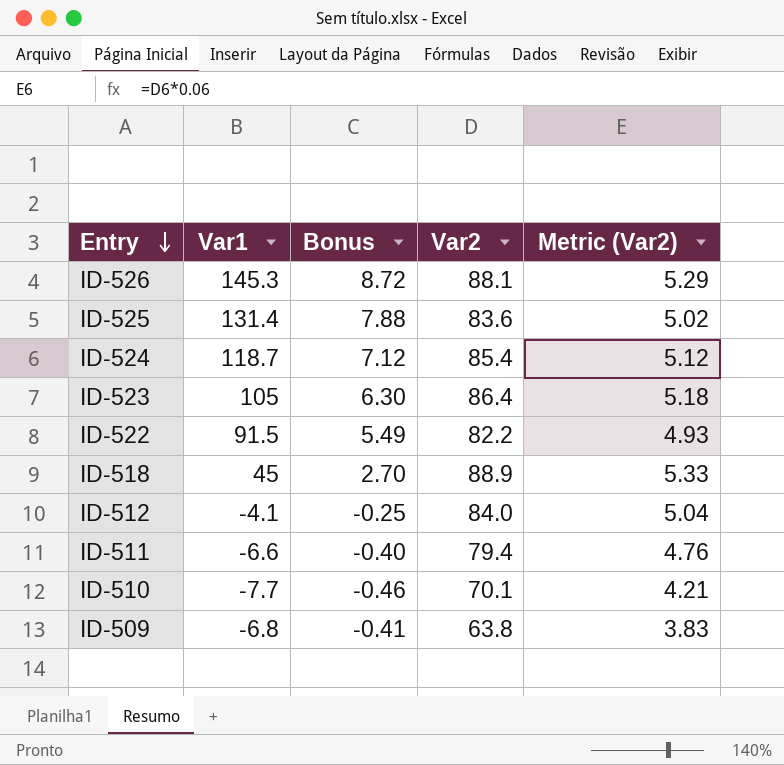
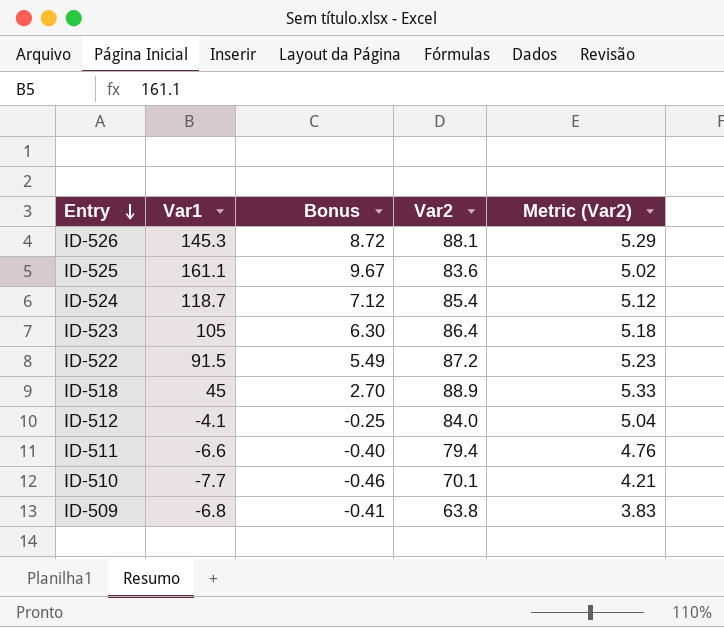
ID-525 | Var1: 131.4 -> 161.1
ID-525 | Bonus: 7.88 -> 9.67
ID-522 | Var2: 82.2 -> 87.2
ID-522 | Metric (Var2): 4.93 -> 5.23

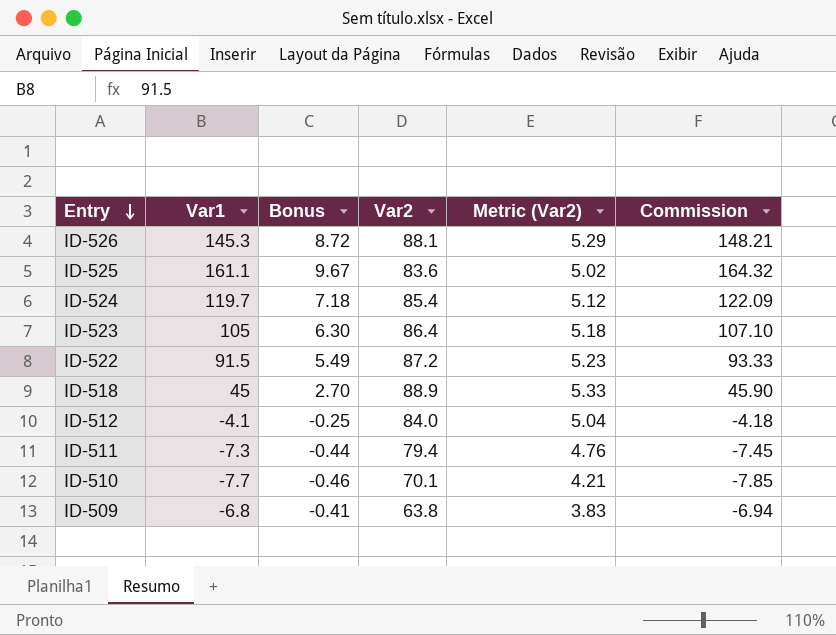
column Commission | formula: none -> [Var1] * 1.02
ID-524 | Var1: 118.7 -> 119.7
ID-524 | Bonus: 7.12 -> 7.18
ID-511 | Var1: -6.6 -> -7.3
ID-511 | Bonus: -0.40 -> -0.44

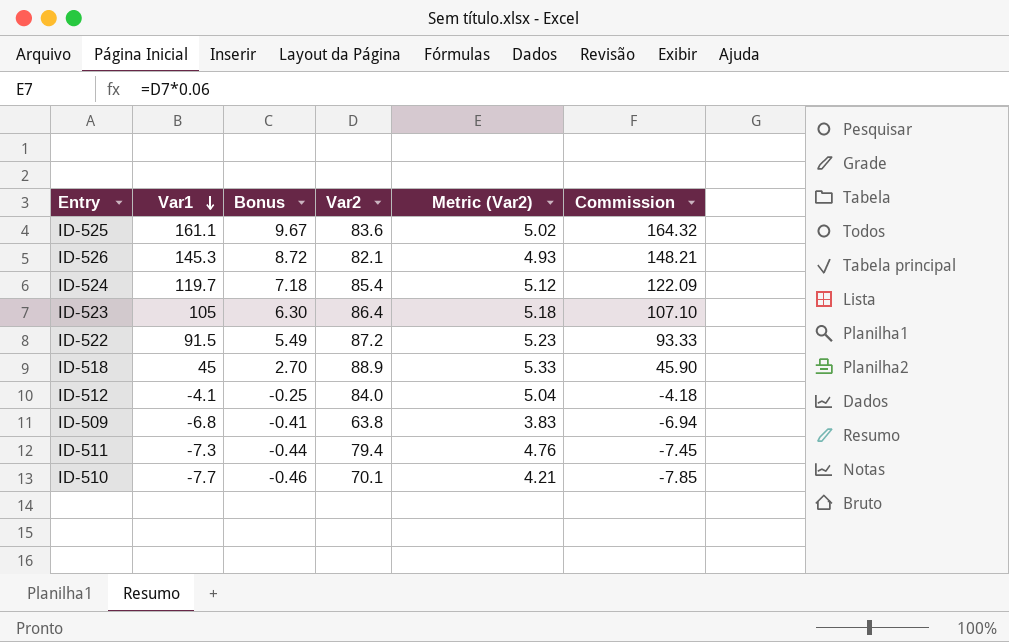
row order: Entry descending -> Var1 descending
ID-526 | Var2: 88.1 -> 82.1
ID-526 | Metric (Var2): 5.29 -> 4.93

